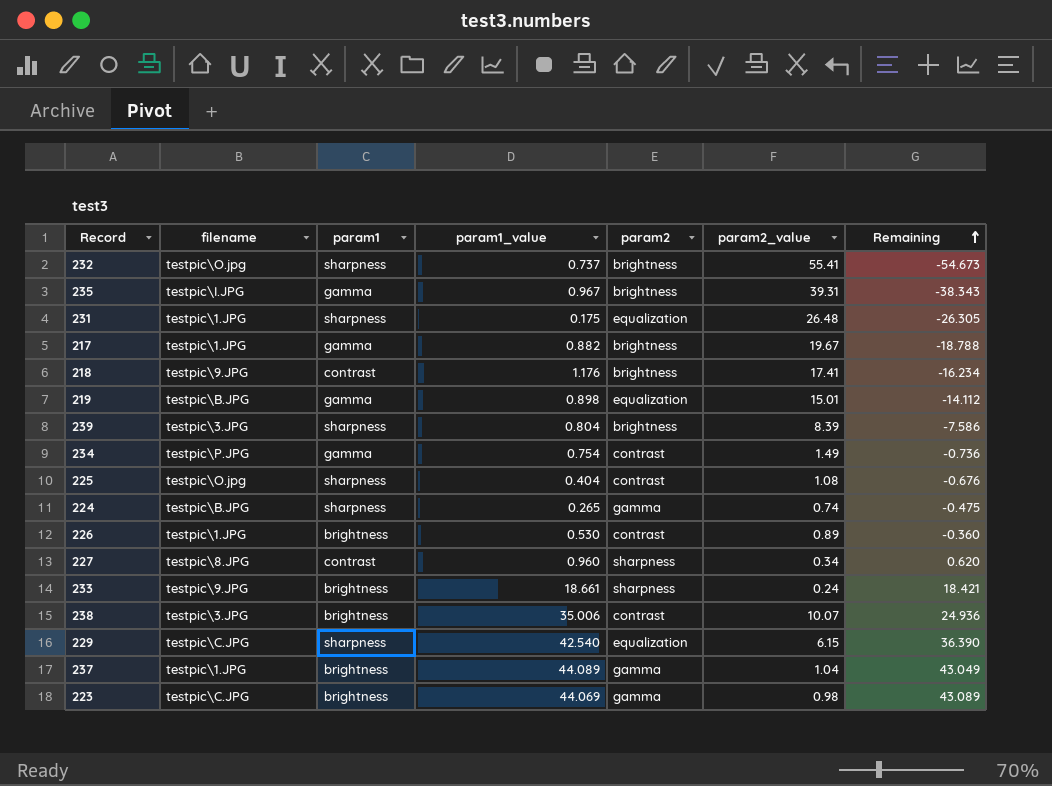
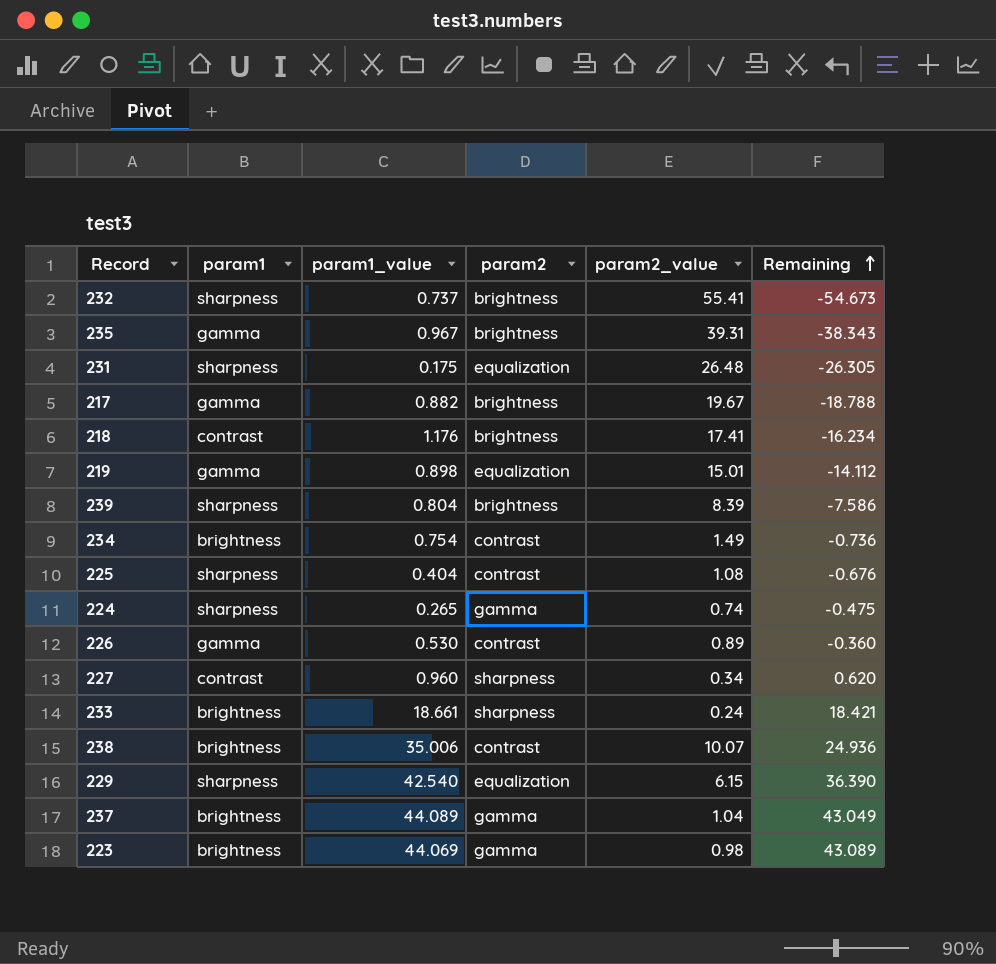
column filename | position: 2 -> none
234 | param1: gamma -> brightness
226 | param1: brightness -> gamma

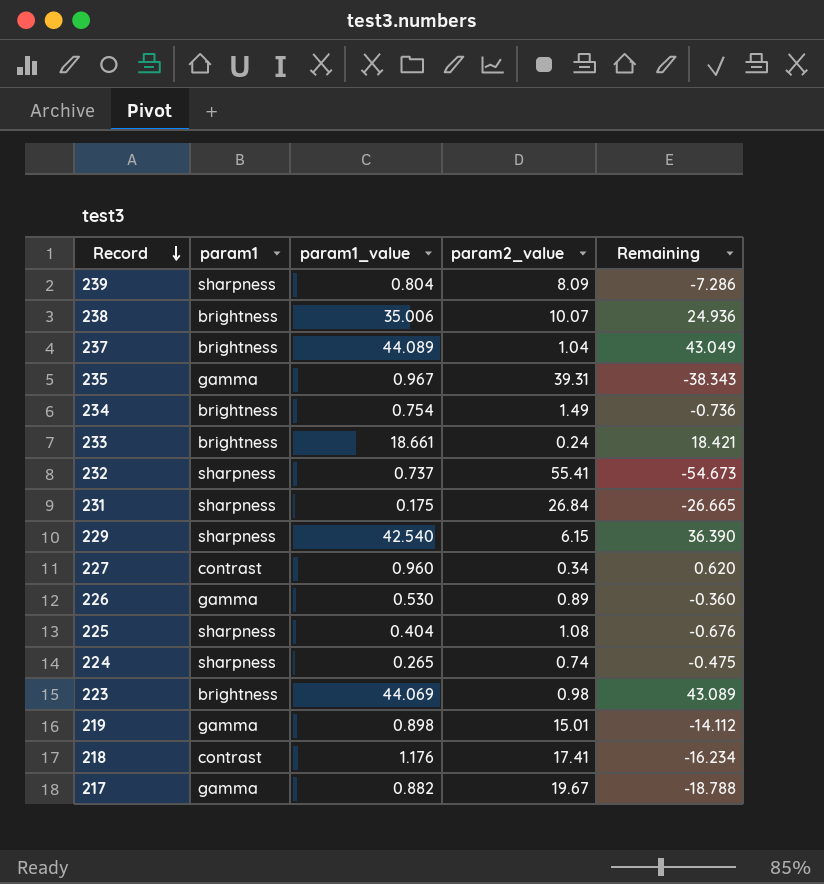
row order: Remaining ascending -> Record descending
column param2 | position: 4 -> none
239 | param2_value: 8.39 -> 8.09
239 | Remaining: -7.586 -> -7.286
231 | param2_value: 26.48 -> 26.84
231 | Remaining: -26.305 -> -26.665

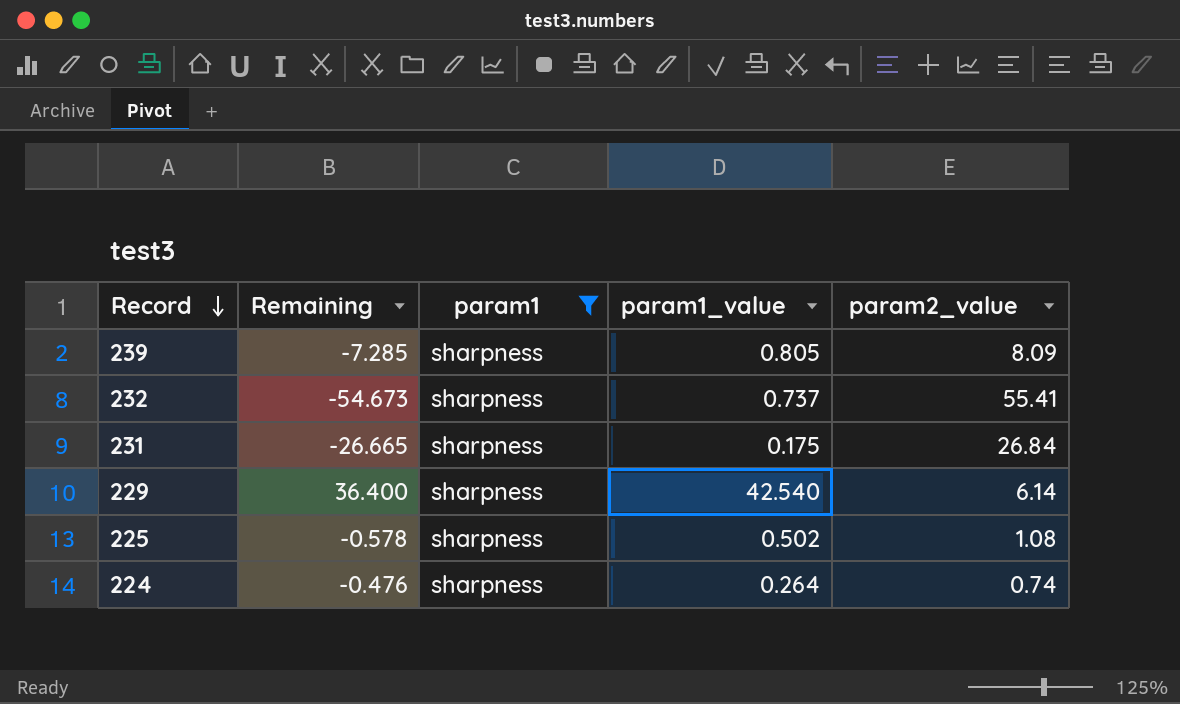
filter: none -> param1 = sharpness
column Remaining | position: 5 -> 2
239 | Remaining: -7.286 -> -7.285
239 | param1_value: 0.804 -> 0.805
229 | Remaining: 36.390 -> 36.400
229 | param2_value: 6.15 -> 6.14
225 | Remaining: -0.676 -> -0.578
225 | param1_value: 0.404 -> 0.502
224 | Remaining: -0.475 -> -0.476
224 | param1_value: 0.265 -> 0.264

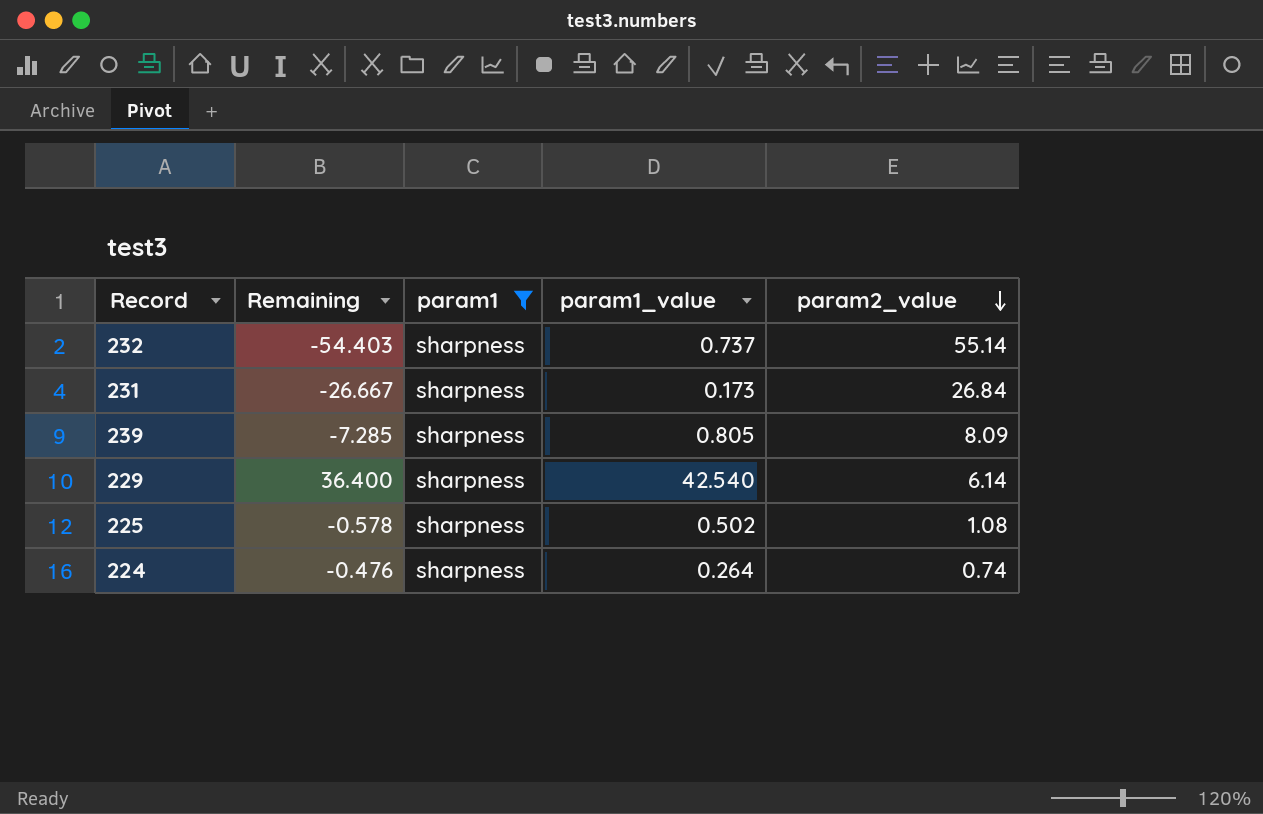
row order: Record descending -> param2_value descending
232 | Remaining: -54.673 -> -54.403
232 | param2_value: 55.41 -> 55.14
231 | Remaining: -26.665 -> -26.667
231 | param1_value: 0.175 -> 0.173

